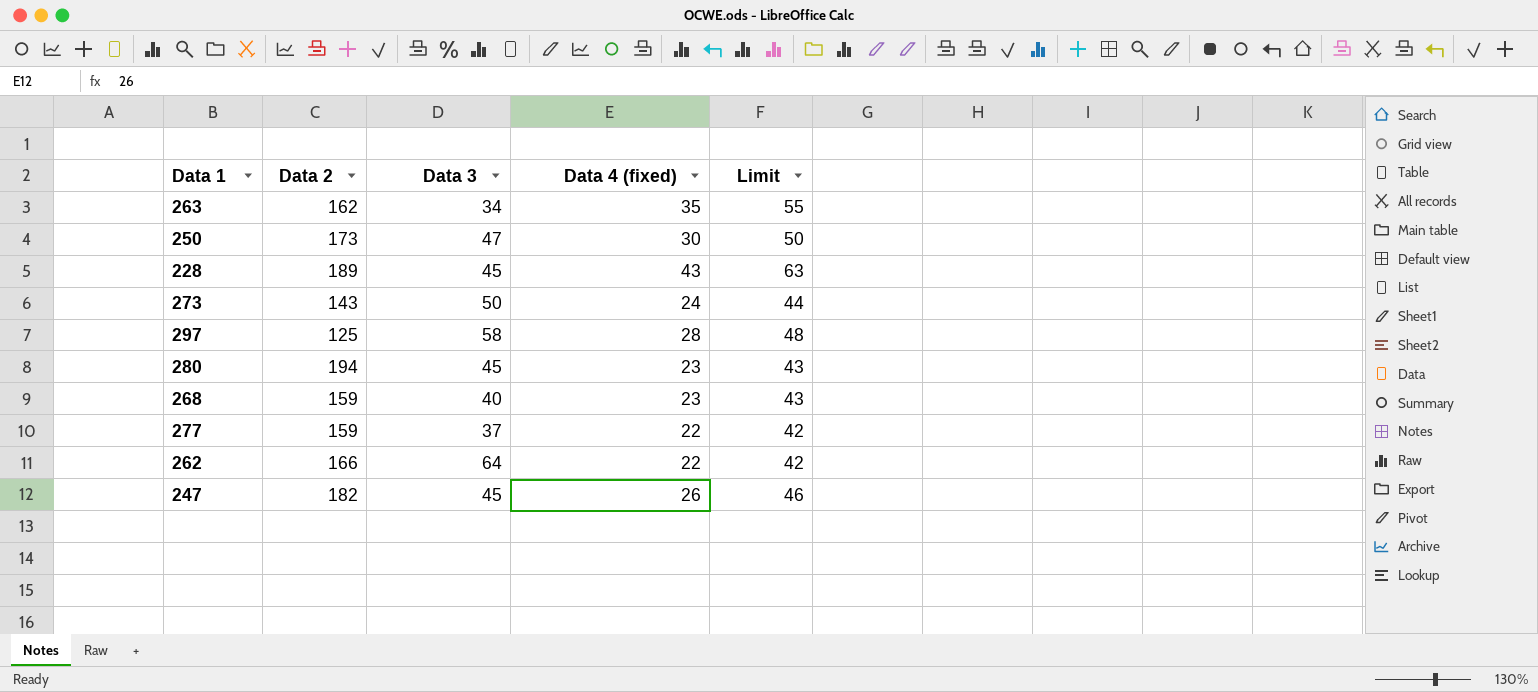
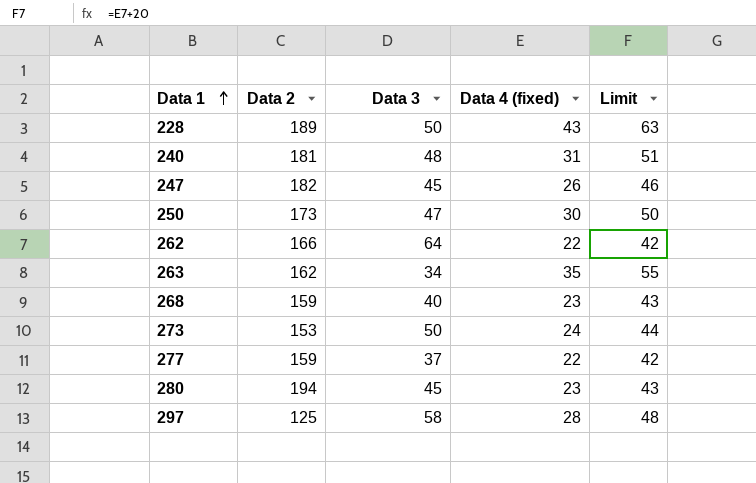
row order: none -> Data 1 ascending
228 | Data 3: 45 -> 50
row 240: none -> 181 | 48 | 31 | 51
273 | Data 2: 143 -> 153

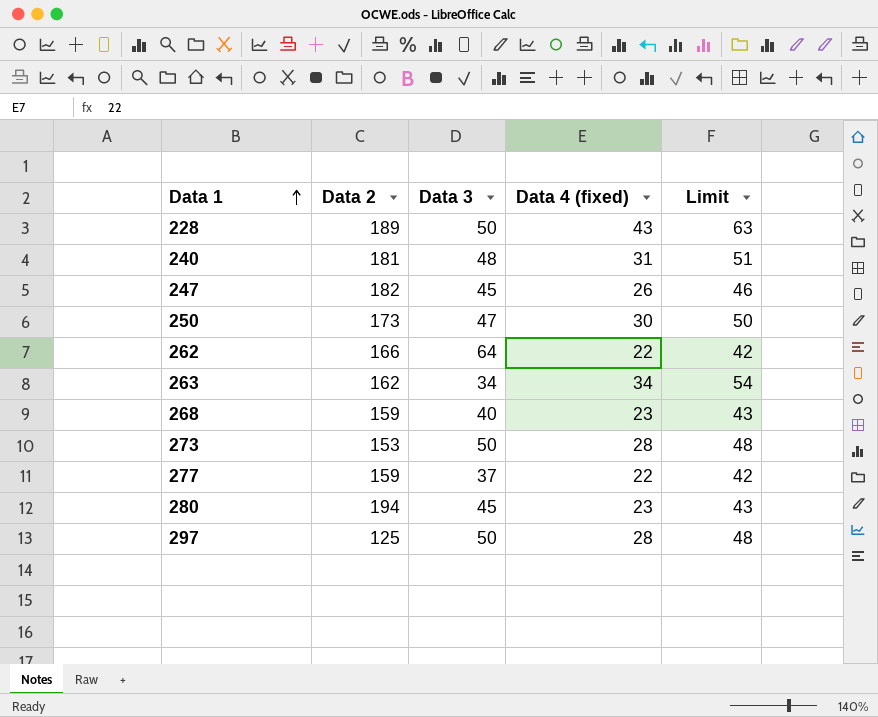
263 | Data 4 (fixed): 35 -> 34
263 | Limit: 55 -> 54
273 | Data 4 (fixed): 24 -> 28
273 | Limit: 44 -> 48
297 | Data 3: 58 -> 50

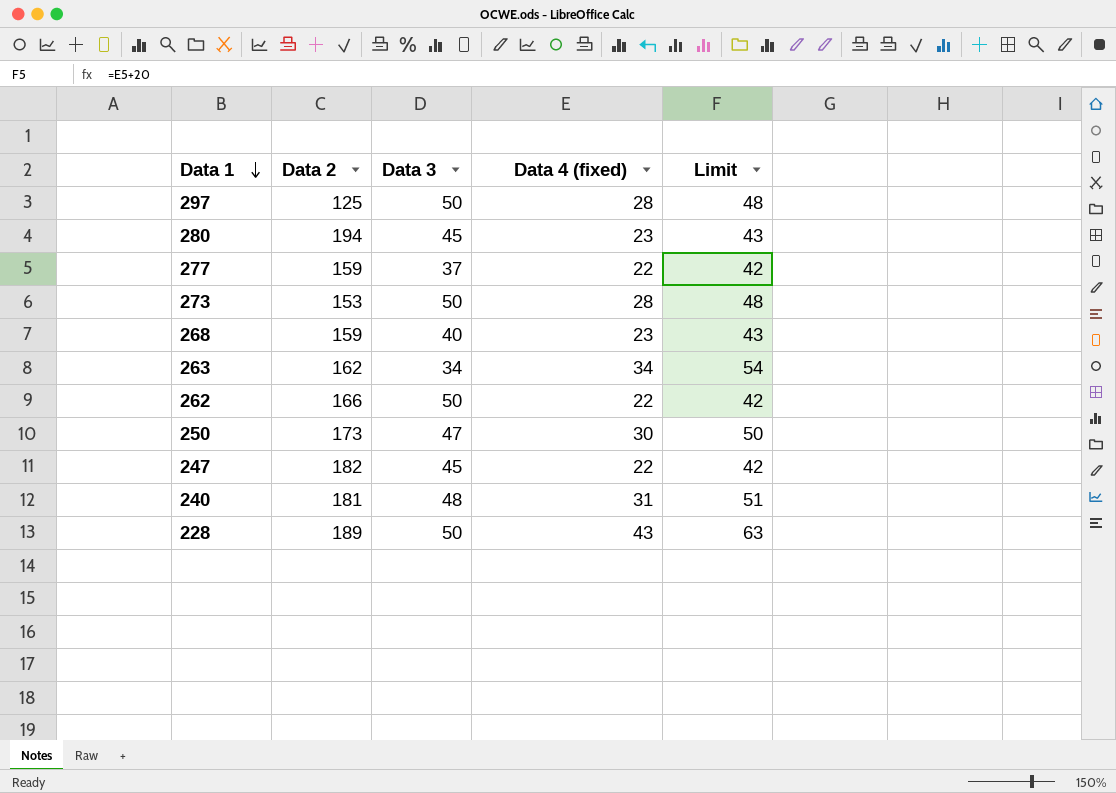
row order: Data 1 ascending -> Data 1 descending
262 | Data 3: 64 -> 50
247 | Data 4 (fixed): 26 -> 22
247 | Limit: 46 -> 42

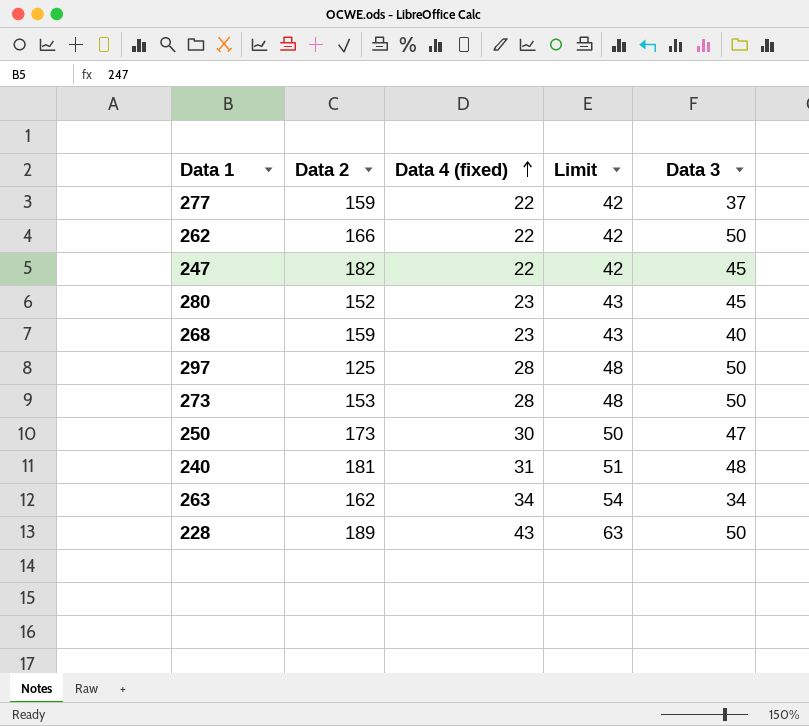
row order: Data 1 descending -> Data 4 (fixed) ascending
column Data 3 | position: 3 -> 5
280 | Data 2: 194 -> 152

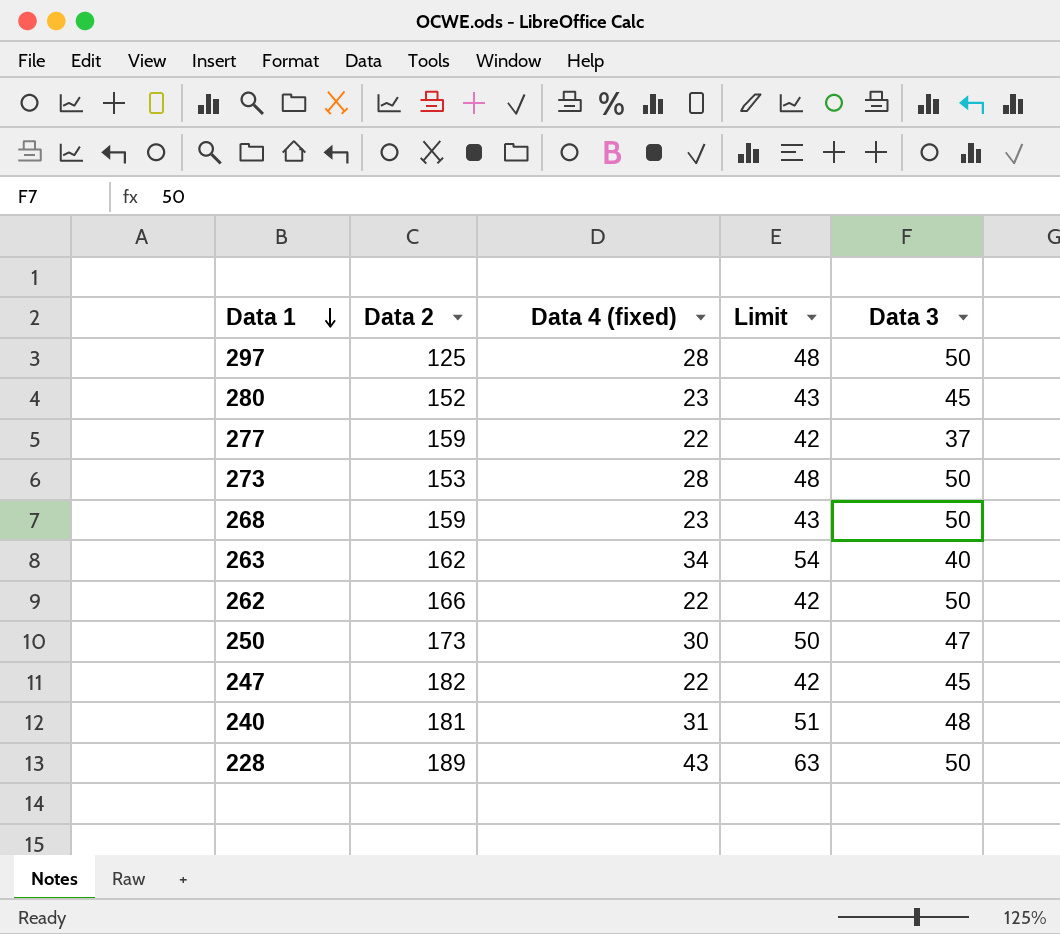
row order: Data 4 (fixed) ascending -> Data 1 descending
268 | Data 3: 40 -> 50
263 | Data 3: 34 -> 40

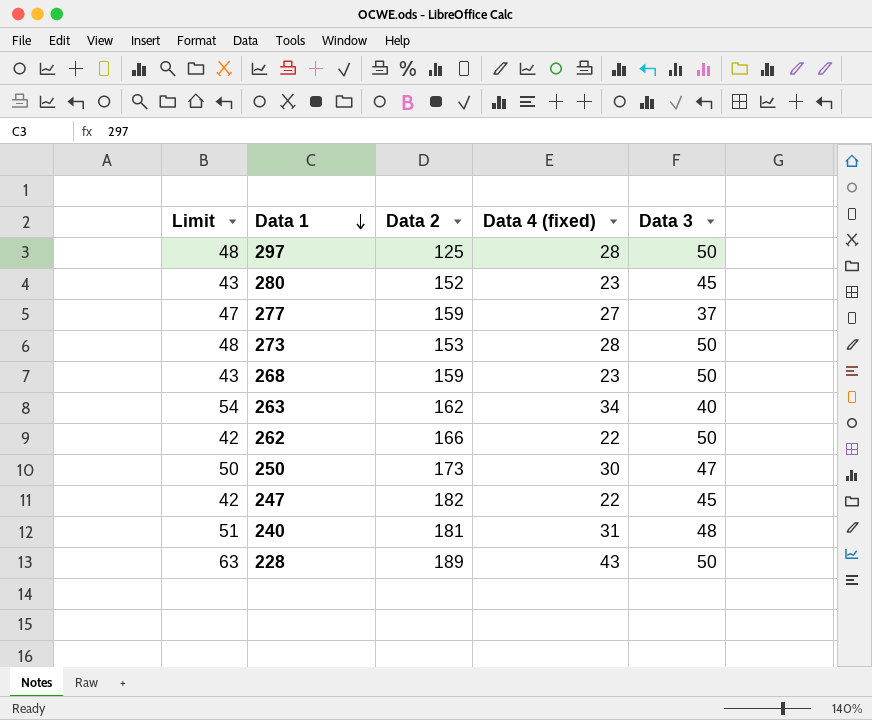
column Limit | position: 4 -> 1
277 | Limit: 42 -> 47
277 | Data 4 (fixed): 22 -> 27

